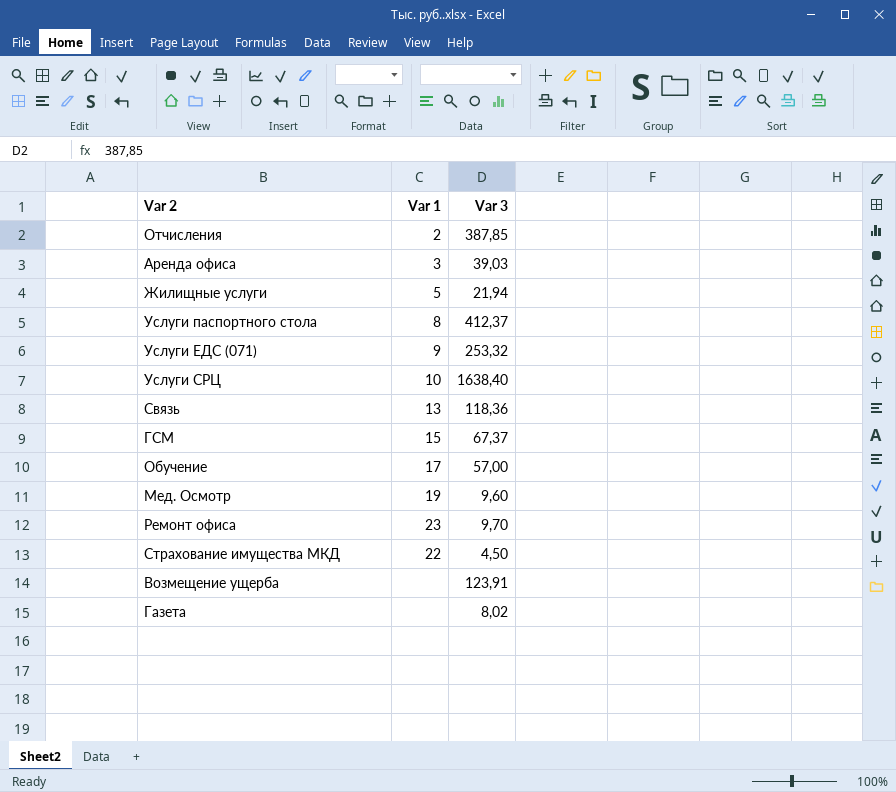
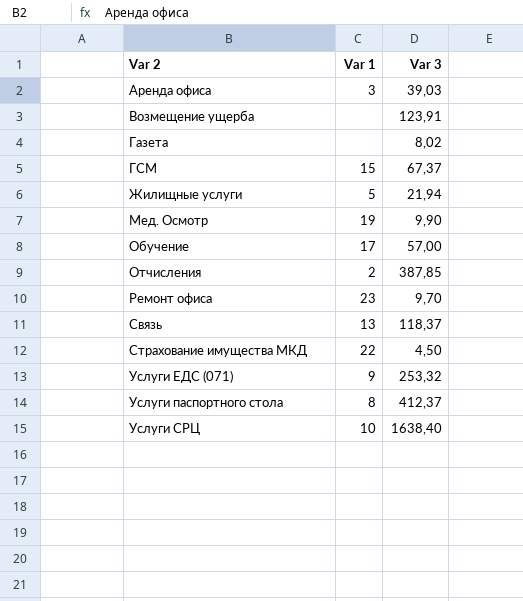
row order: none -> Var 2 ascending
Мед. Осмотр | Var 3: 9,60 -> 9,90
Связь | Var 3: 118,36 -> 118,37

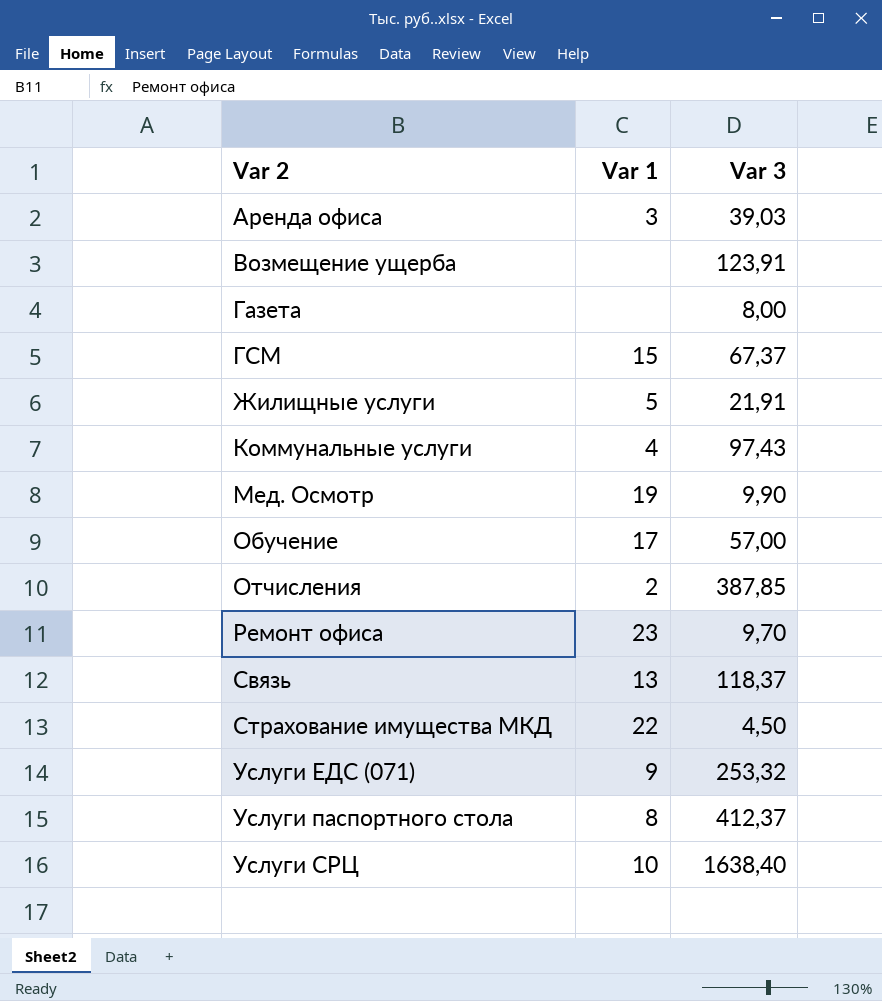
Газета | Var 3: 8,02 -> 8,00
Жилищные услуги | Var 3: 21,94 -> 21,91
row Коммунальные услуги: none -> 4 | 97,43

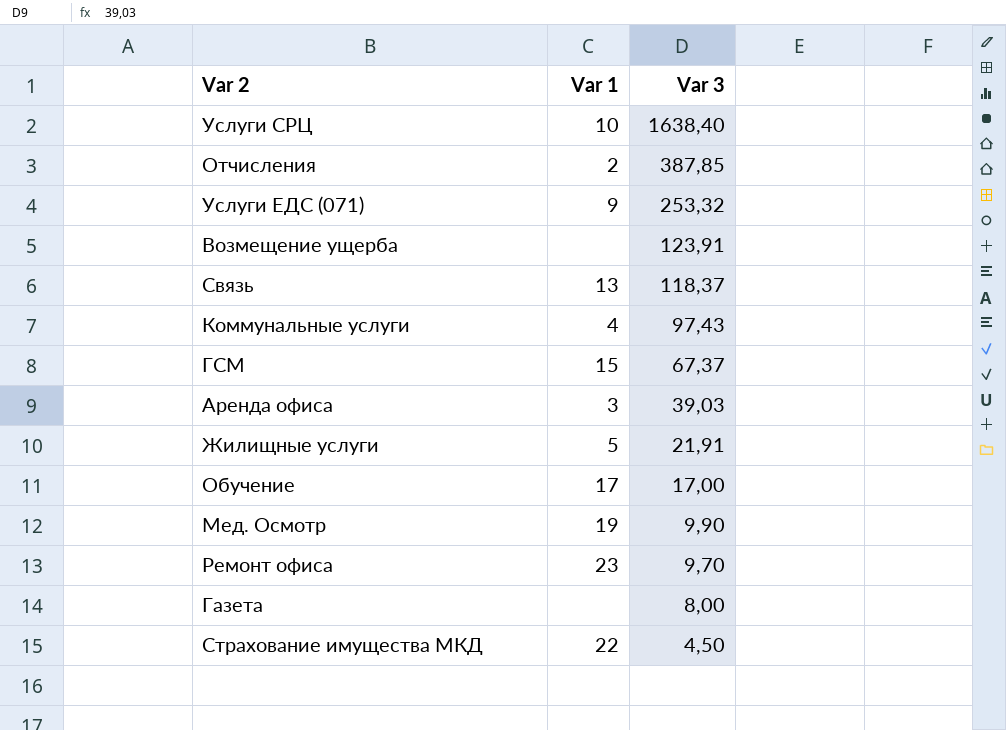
row order: Var 2 ascending -> Var 3 descending
row Услуги паспортного стола: 8 | 412,37 -> none
Обучение | Var 3: 57,00 -> 17,00

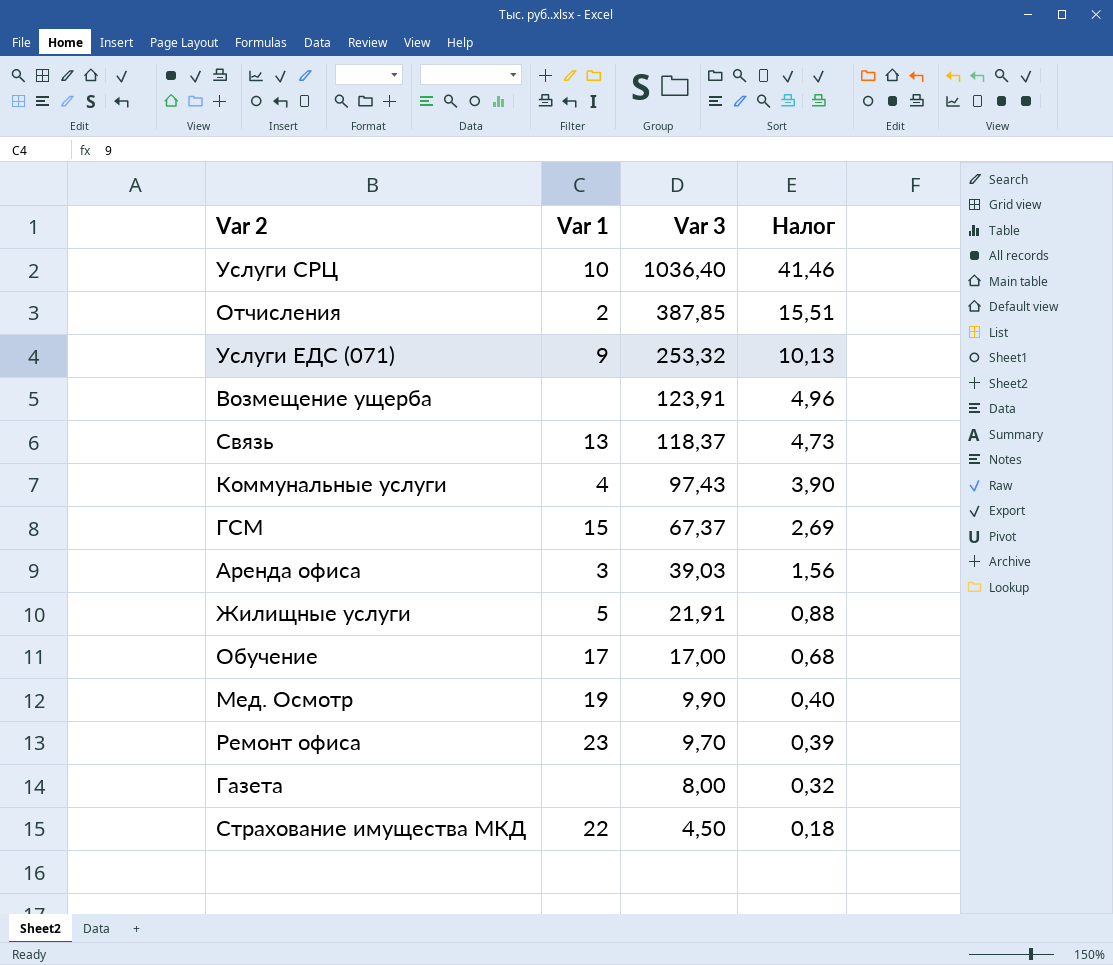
column Налог | formula: none -> [Var 3] * 0,04
Услуги СРЦ | Var 3: 1638,40 -> 1036,40

